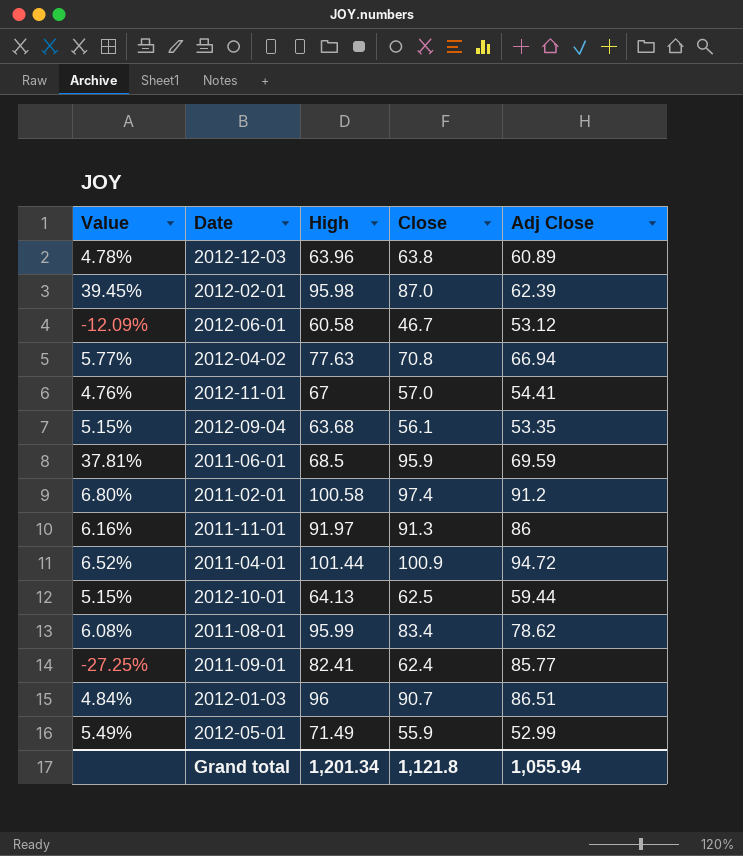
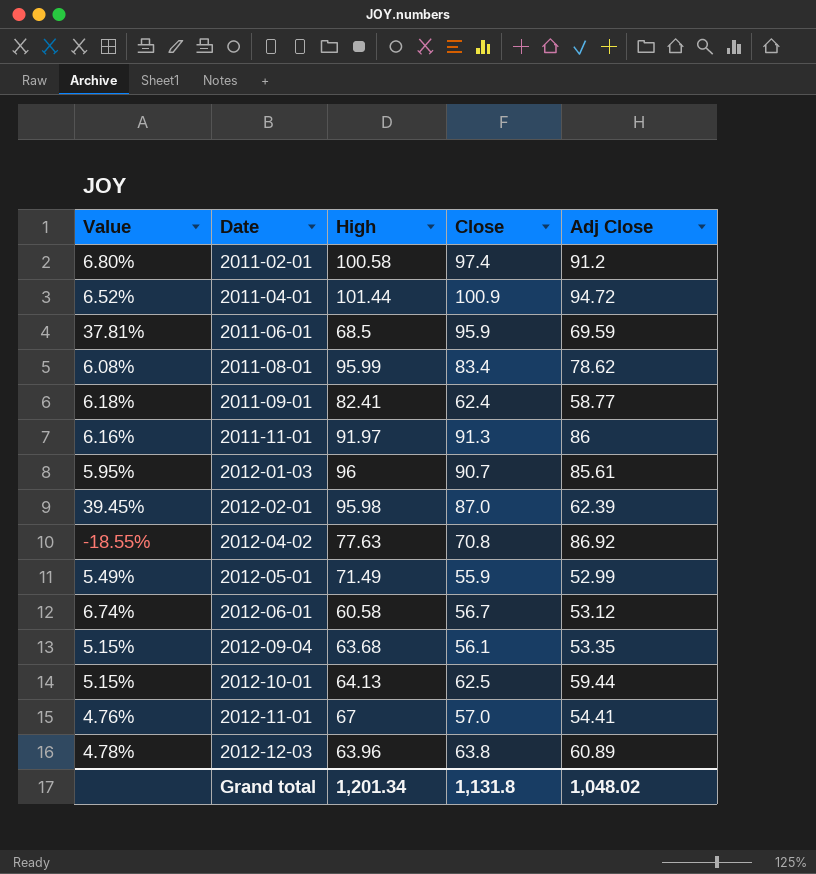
row order: none -> Date ascending
2011-09-01 | Value: -27.25% -> 6.18%
2011-09-01 | Adj Close: 85.77 -> 58.77
2012-01-03 | Value: 4.84% -> 5.95%
2012-01-03 | Adj Close: 86.51 -> 85.61
2012-04-02 | Value: 5.77% -> -18.55%
2012-04-02 | Adj Close: 66.94 -> 86.92
2012-06-01 | Value: -12.09% -> 6.74%
2012-06-01 | Close: 46.7 -> 56.7
Grand total | Close: 1,121.8 -> 1,131.8
Grand total | Adj Close: 1,055.94 -> 1,048.02

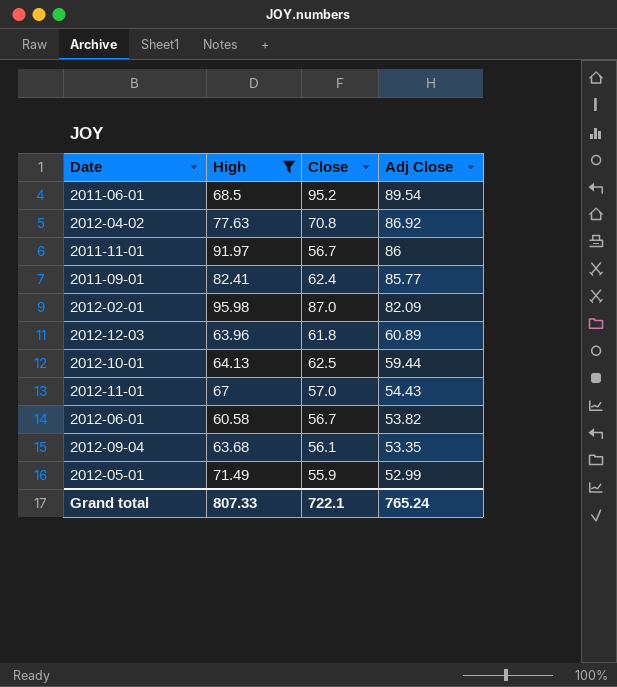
filter: none -> High <= 95.98
row order: Date ascending -> Adj Close descending
column Value | formula: ([Close] - [Adj Close]) / [Adj Close] -> none
2011-06-01 | Close: 95.9 -> 95.2
2011-06-01 | Adj Close: 69.59 -> 89.54
2011-11-01 | Close: 91.3 -> 56.7
2011-09-01 | Adj Close: 58.77 -> 85.77
2012-02-01 | Adj Close: 62.39 -> 82.09
2012-12-03 | Close: 63.8 -> 61.8
2012-11-01 | Adj Close: 54.41 -> 54.43
2012-06-01 | Adj Close: 53.12 -> 53.82
Grand total | High: 1,201.34 -> 807.33
Grand total | Close: 1,131.8 -> 722.1
Grand total | Adj Close: 1,048.02 -> 765.24

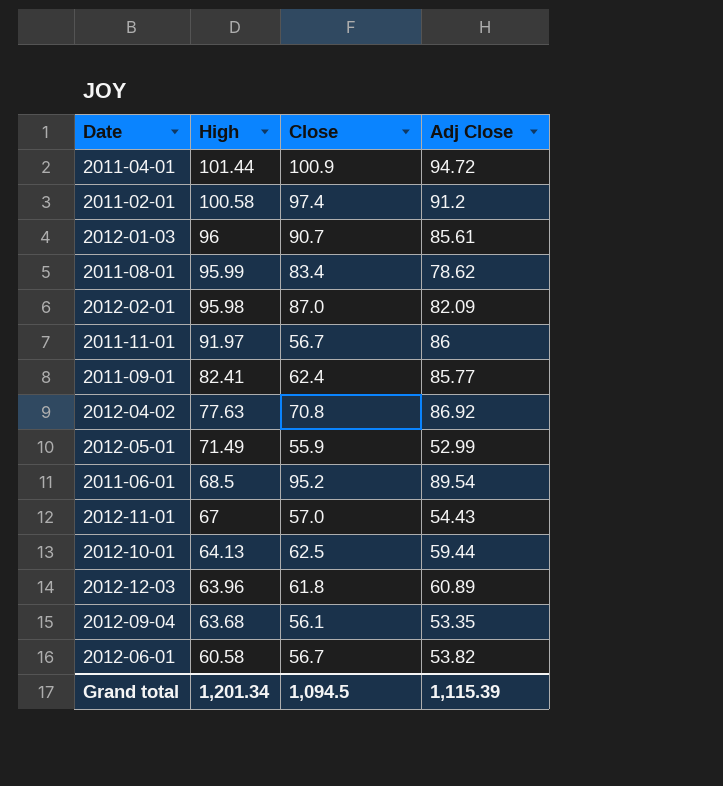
filter: High <= 95.98 -> none
row order: Adj Close descending -> High descending
Grand total | High: 807.33 -> 1,201.34
Grand total | Close: 722.1 -> 1,094.5
Grand total | Adj Close: 765.24 -> 1,115.39

